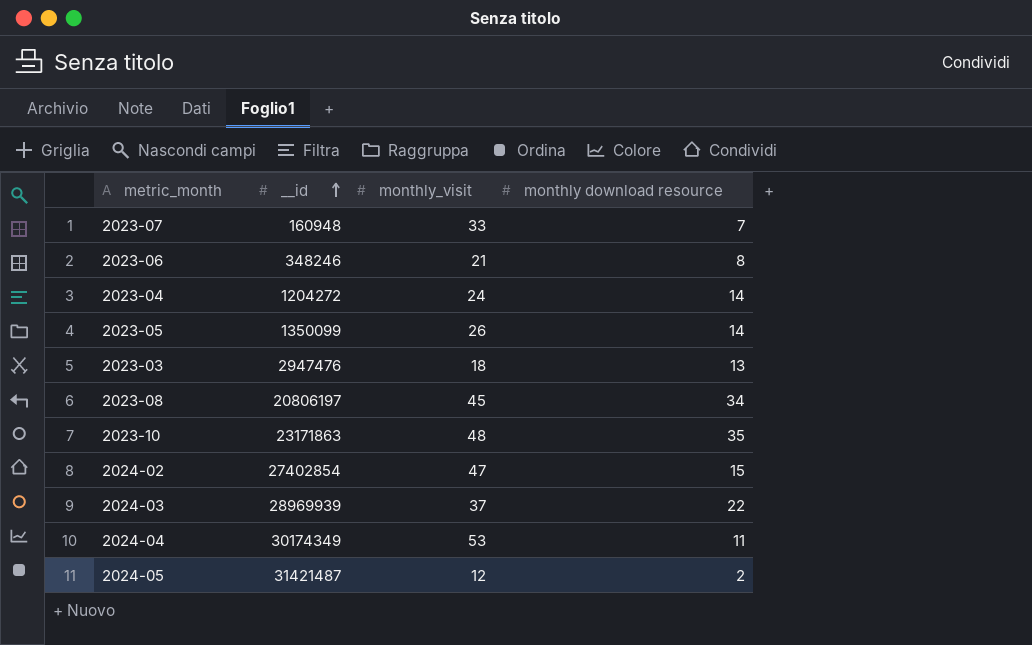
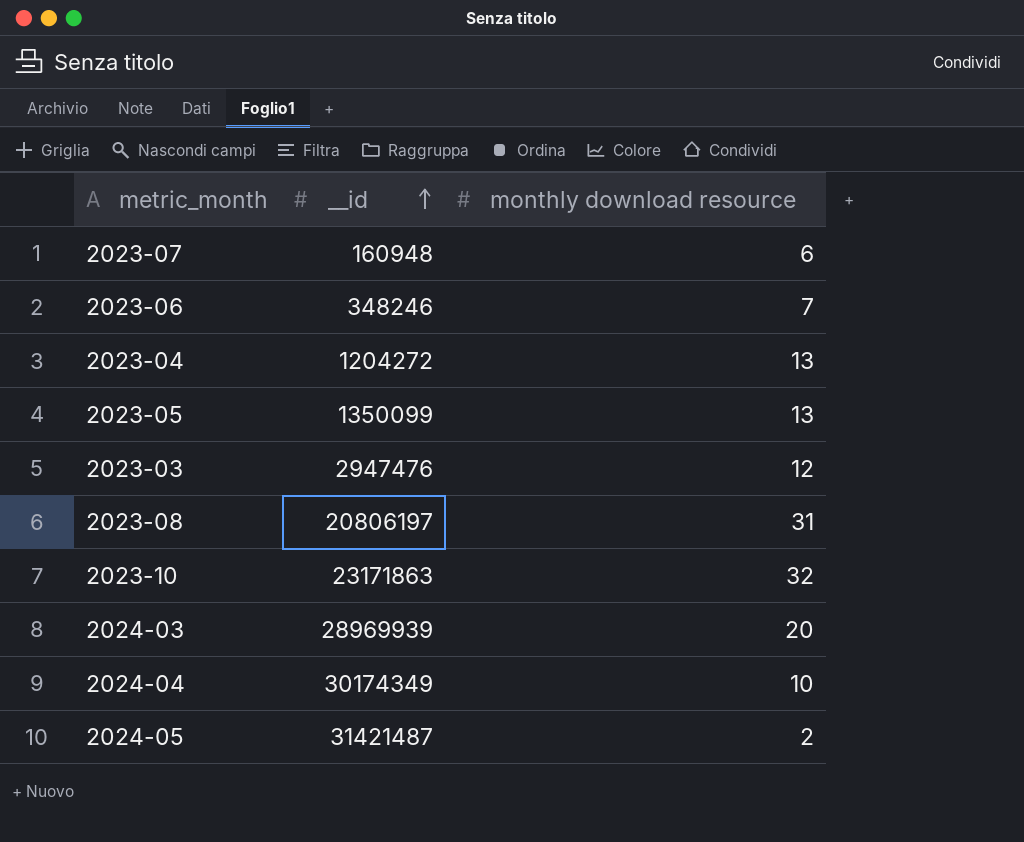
column monthly_visit | position: 3 -> none
row 2024-02: 27402854 | 47 | 15 -> none
2023-07 | monthly download resource: 7 -> 6
2023-06 | monthly download resource: 8 -> 7
2023-04 | monthly download resource: 14 -> 13
2023-05 | monthly download resource: 14 -> 13
2023-03 | monthly download resource: 13 -> 12
2023-08 | monthly download resource: 34 -> 31
2023-10 | monthly download resource: 35 -> 32
2024-03 | monthly download resource: 22 -> 20
2024-04 | monthly download resource: 11 -> 10

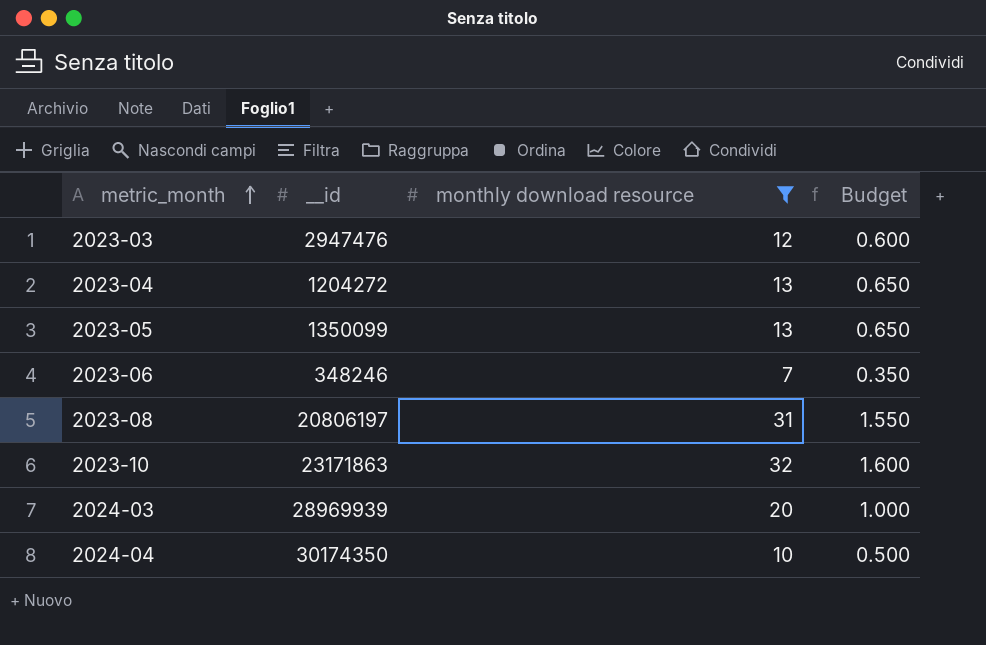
filter: none -> monthly download resource >= 7
row order: __id ascending -> metric_month ascending
column Budget | formula: none -> [monthly download resource] * 0.05
2024-04 | __id: 30174349 -> 30174350

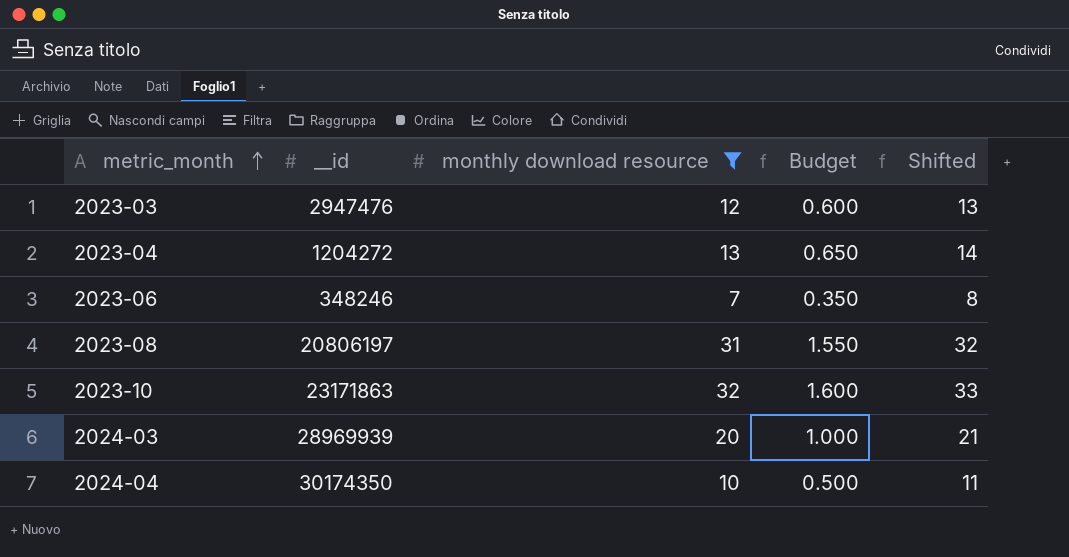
column Shifted | formula: none -> [monthly download resource] + 1
row 2023-05: 1350099 | 13 | 0.650 -> none

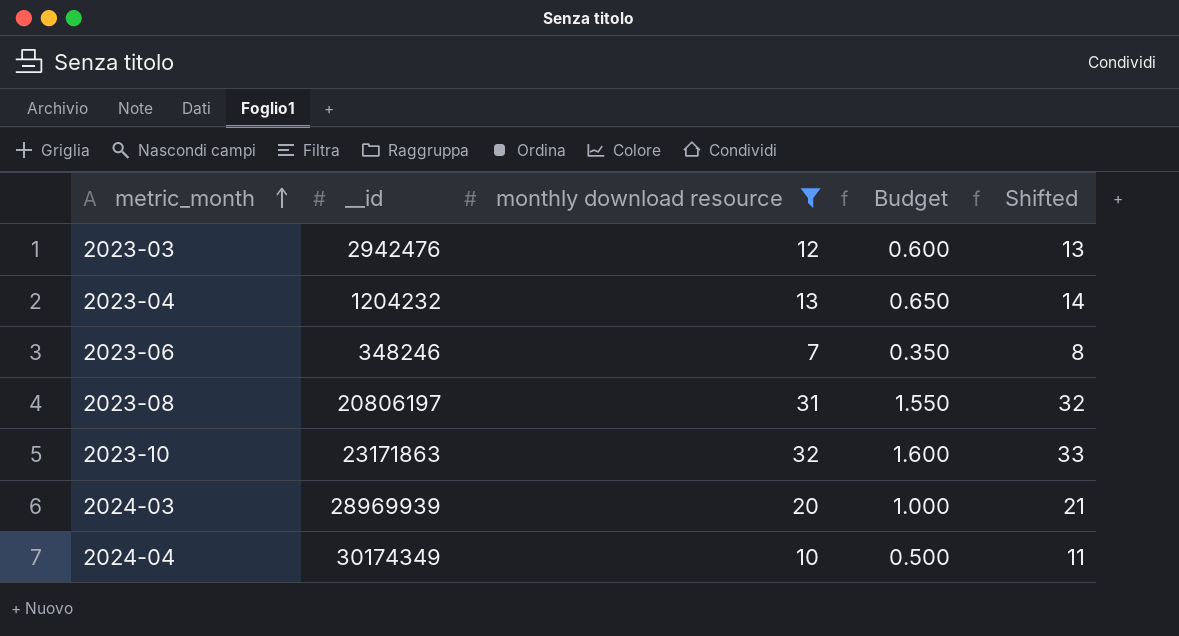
2023-03 | __id: 2947476 -> 2942476
2023-04 | __id: 1204272 -> 1204232
2024-04 | __id: 30174350 -> 30174349

